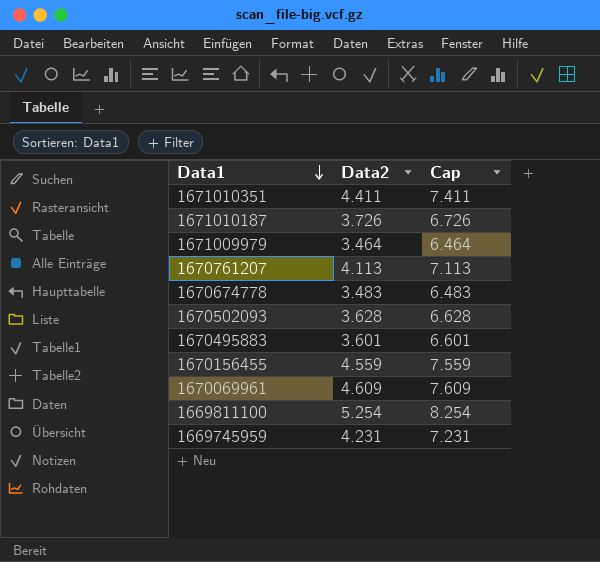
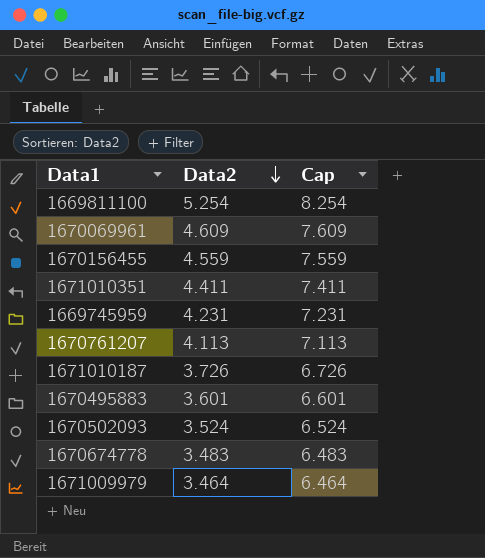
row order: Data1 descending -> Data2 descending
1670502093 | Data2: 3.628 -> 3.524
1670502093 | Cap: 6.628 -> 6.524

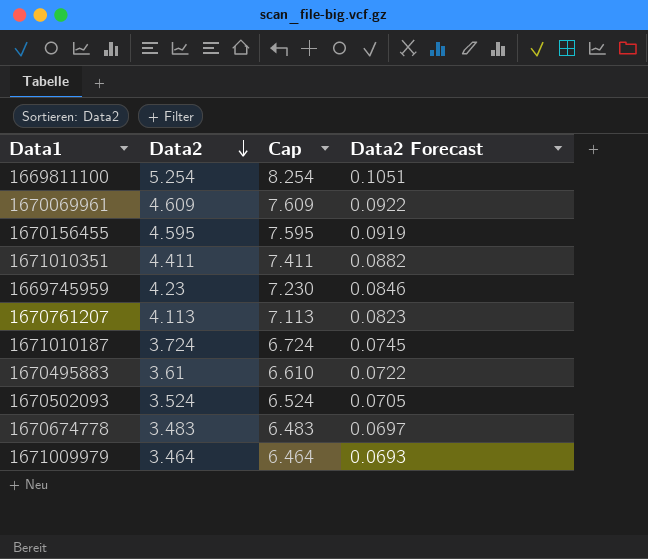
column Data2 Forecast | formula: none -> [Data2] * 0.02
1670156455 | Data2: 4.559 -> 4.595
1670156455 | Cap: 7.559 -> 7.595
1669745959 | Data2: 4.231 -> 4.23
1669745959 | Cap: 7.231 -> 7.230
1671010187 | Data2: 3.726 -> 3.724
1671010187 | Cap: 6.726 -> 6.724
1670495883 | Data2: 3.601 -> 3.61
1670495883 | Cap: 6.601 -> 6.610

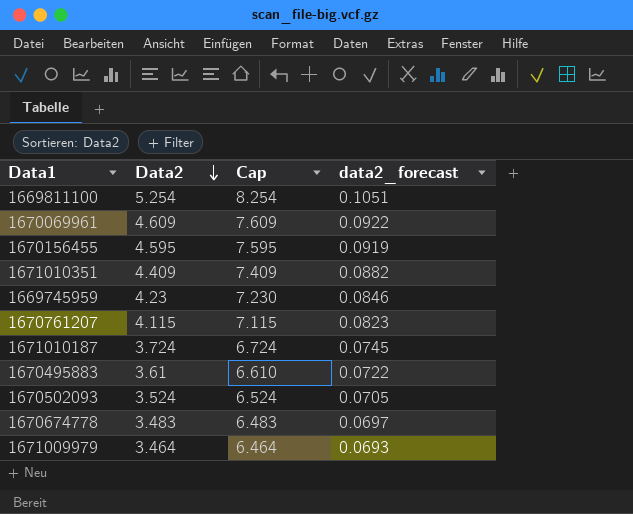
column name: Data2 Forecast -> data2_forecast
1671010351 | Data2: 4.411 -> 4.409
1671010351 | Cap: 7.411 -> 7.409
1670761207 | Data2: 4.113 -> 4.115
1670761207 | Cap: 7.113 -> 7.115

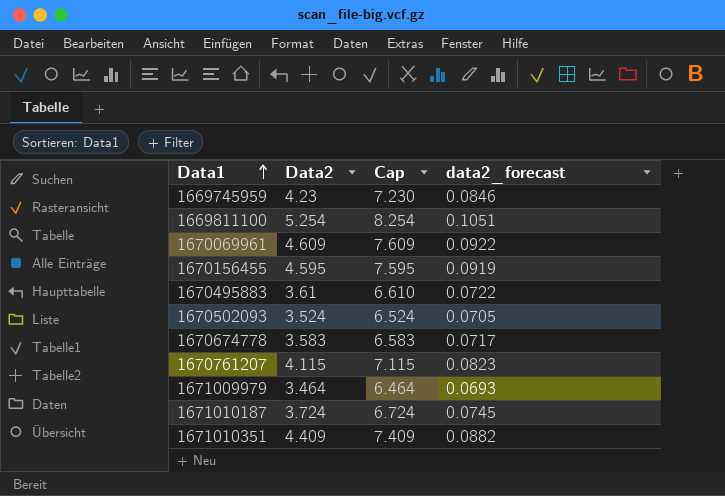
row order: Data2 descending -> Data1 ascending
1670674778 | Data2: 3.483 -> 3.583
1670674778 | Cap: 6.483 -> 6.583
1670674778 | data2_forecast: 0.0697 -> 0.0717

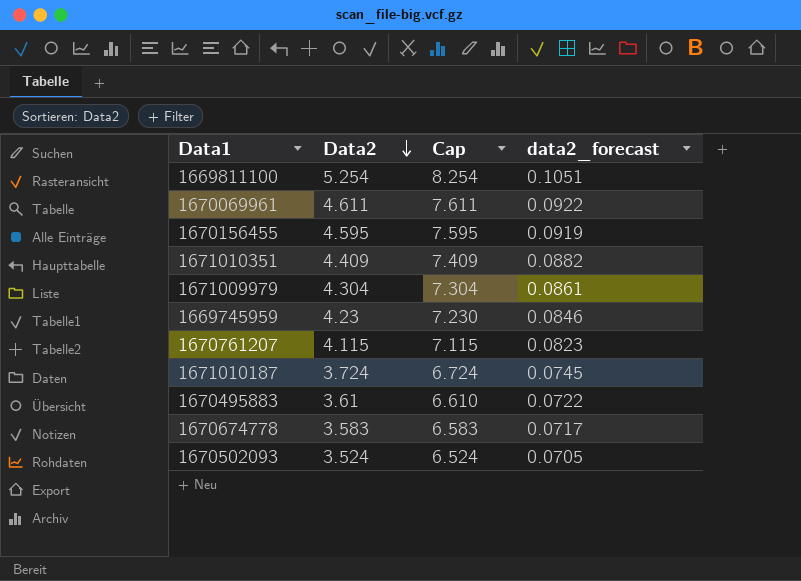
row order: Data1 ascending -> Data2 descending
1670069961 | Data2: 4.609 -> 4.611
1670069961 | Cap: 7.609 -> 7.611
1671009979 | Data2: 3.464 -> 4.304
1671009979 | Cap: 6.464 -> 7.304
1671009979 | data2_forecast: 0.0693 -> 0.0861

